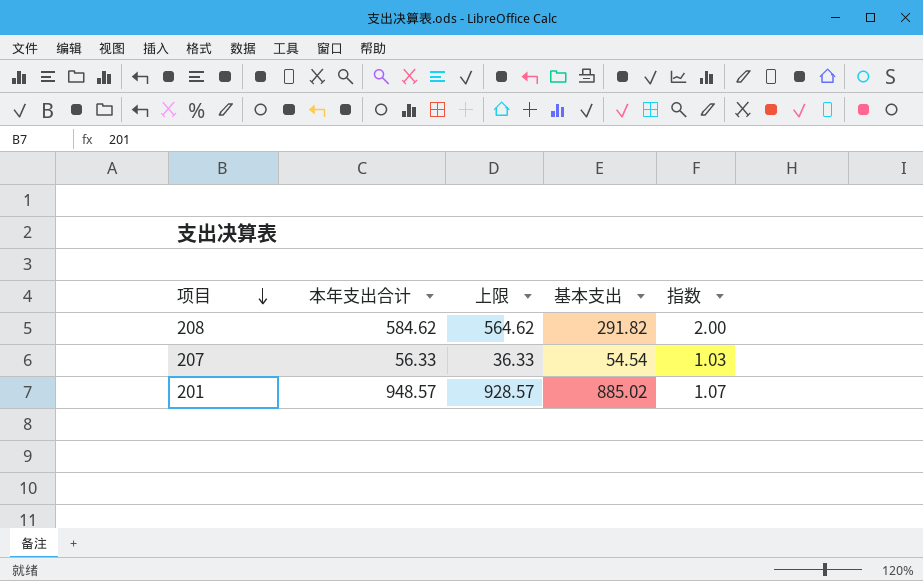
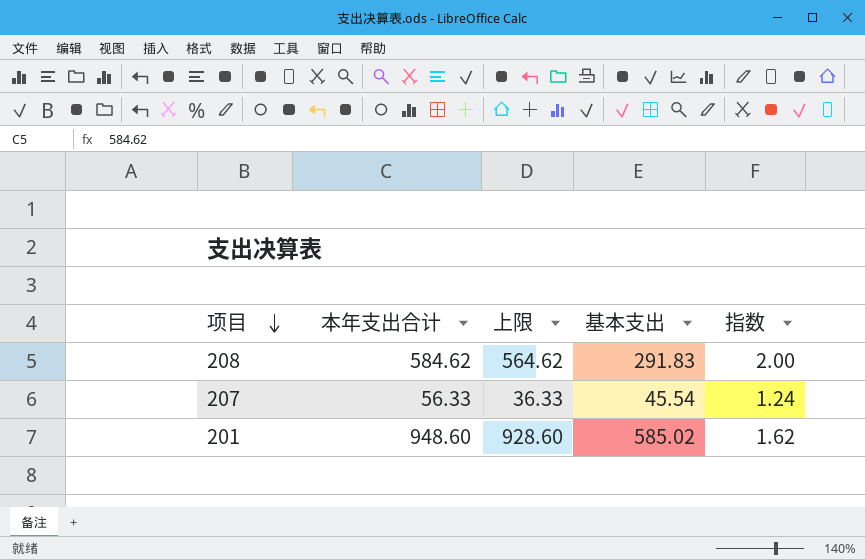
208 | 基本支出: 291.82 -> 291.83
207 | 基本支出: 54.54 -> 45.54
207 | 指数: 1.03 -> 1.24
201 | 本年支出合计: 948.57 -> 948.60
201 | 上限: 928.57 -> 928.60
201 | 基本支出: 885.02 -> 585.02
201 | 指数: 1.07 -> 1.62

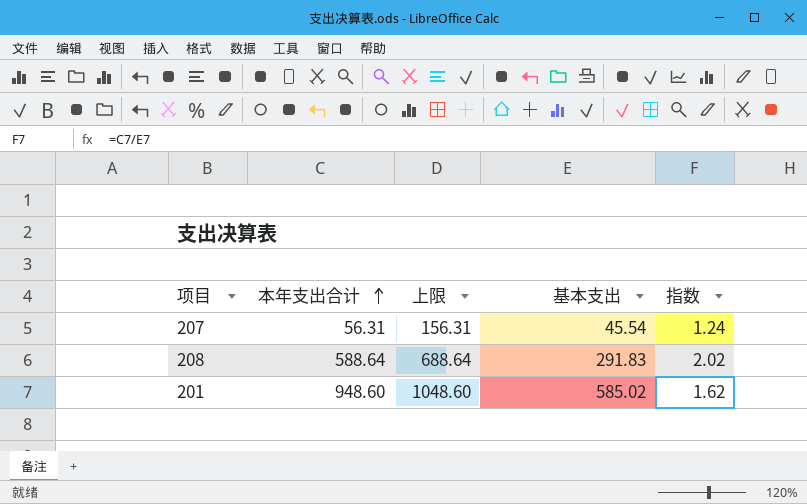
row order: 项目 descending -> 本年支出合计 ascending
column 上限 | formula: [本年支出合计] - 20 -> [本年支出合计] + 100
207 | 本年支出合计: 56.33 -> 56.31
208 | 本年支出合计: 584.62 -> 588.64
208 | 指数: 2.00 -> 2.02

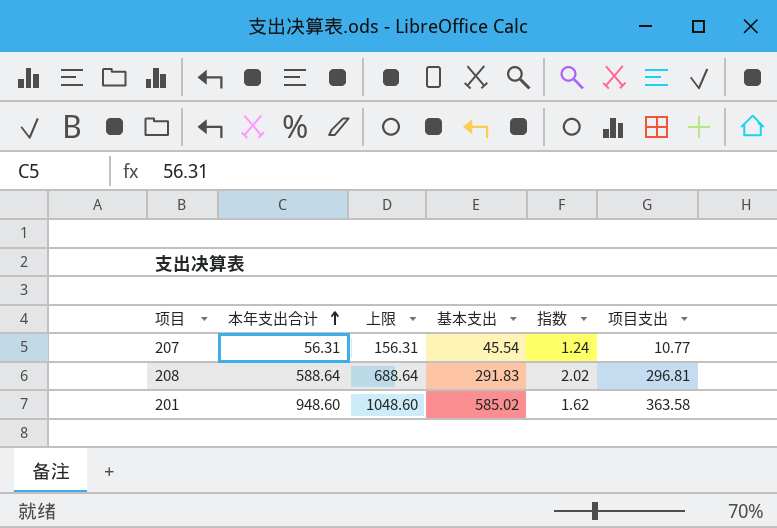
column 项目支出 | formula: none -> [本年支出合计] - [基本支出]

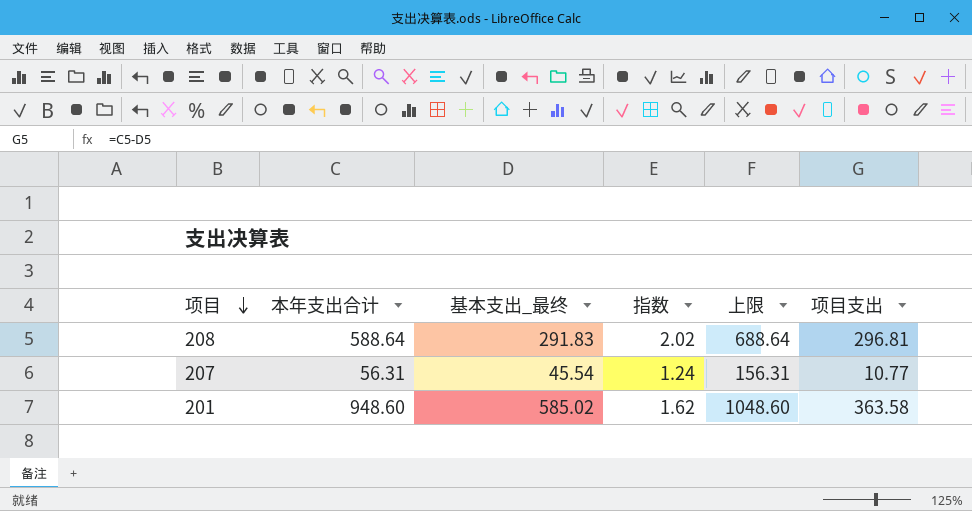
row order: 本年支出合计 ascending -> 项目 descending
column name: 基本支出 -> 基本支出_最终
column 上限 | position: 3 -> 5

